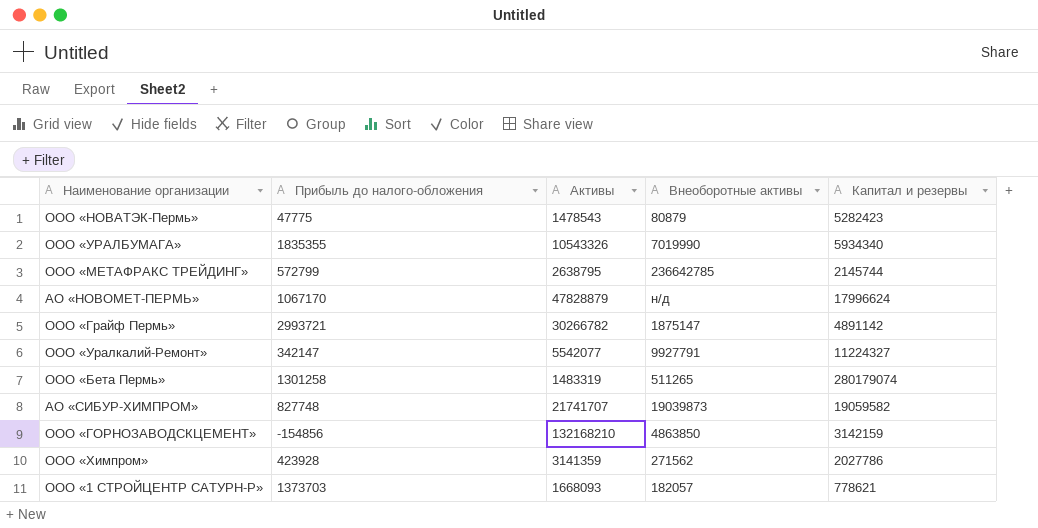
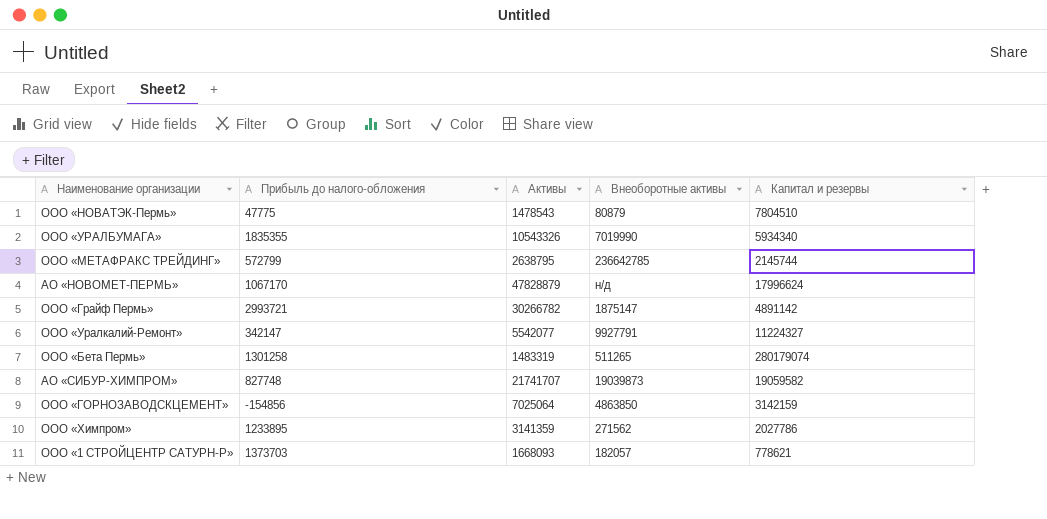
ООО «НОВАТЭК-Пермь» | Капитал и резервы: 5282423 -> 7804510
ООО «ГОРНОЗАВОДСКЦЕМЕНТ» | Активы: 132168210 -> 7025064
ООО «Химпром» | Прибыль до налого-обложения: 423928 -> 1233895

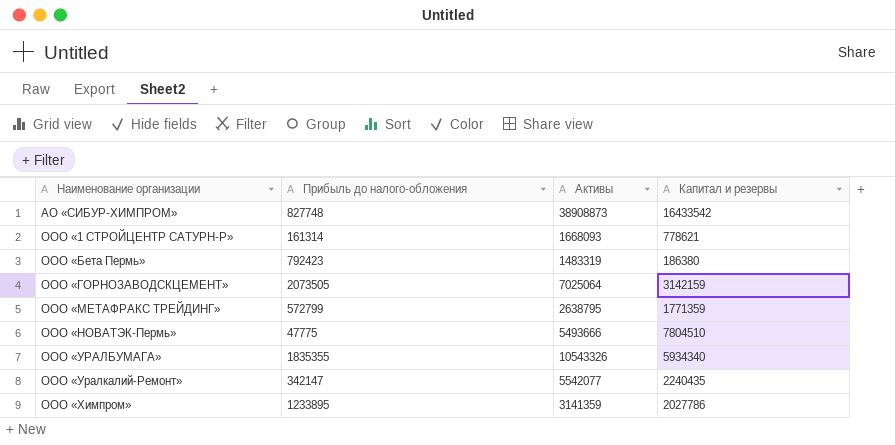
row order: none -> Наименование организации ascending
column Внеоборотные активы | position: 4 -> none
row АО «НОВОМЕТ-ПЕРМЬ»: 1067170 | 47828879 | н/д | 17996624 -> none
row ООО «Грайф Пермь»: 2993721 | 30266782 | 1875147 | 4891142 -> none
АО «СИБУР-ХИМПРОМ» | Активы: 21741707 -> 38908873
АО «СИБУР-ХИМПРОМ» | Капитал и резервы: 19059582 -> 16433542
ООО «1 СТРОЙЦЕНТР САТУРН-Р» | Прибыль до налого-обложения: 1373703 -> 161314
ООО «Бета Пермь» | Прибыль до налого-обложения: 1301258 -> 792423
ООО «Бета Пермь» | Капитал и резервы: 280179074 -> 186380
ООО «ГОРНОЗАВОДСКЦЕМЕНТ» | Прибыль до налого-обложения: -154856 -> 2073505
ООО «МЕТАФРАКС ТРЕЙДИНГ» | Капитал и резервы: 2145744 -> 1771359
ООО «НОВАТЭК-Пермь» | Активы: 1478543 -> 5493666
ООО «Уралкалий-Ремонт» | Капитал и резервы: 11224327 -> 2240435

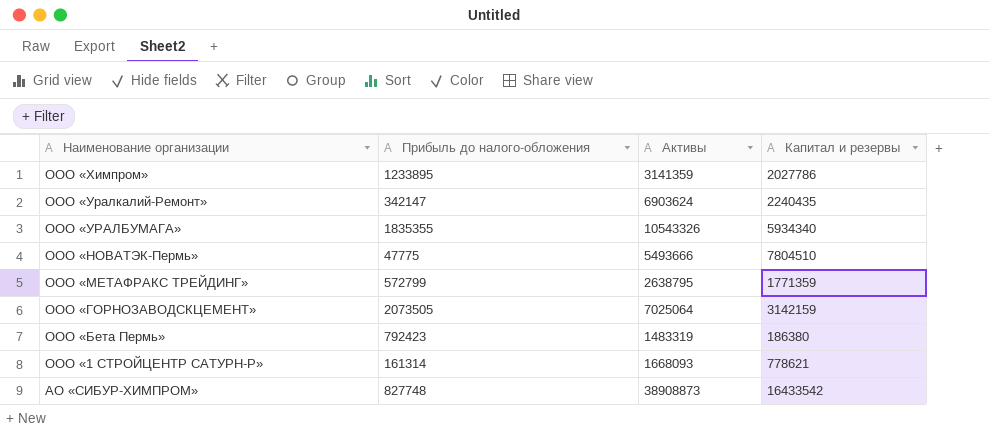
row order: Наименование организации ascending -> Наименование организации descending
ООО «Уралкалий-Ремонт» | Активы: 5542077 -> 6903624

